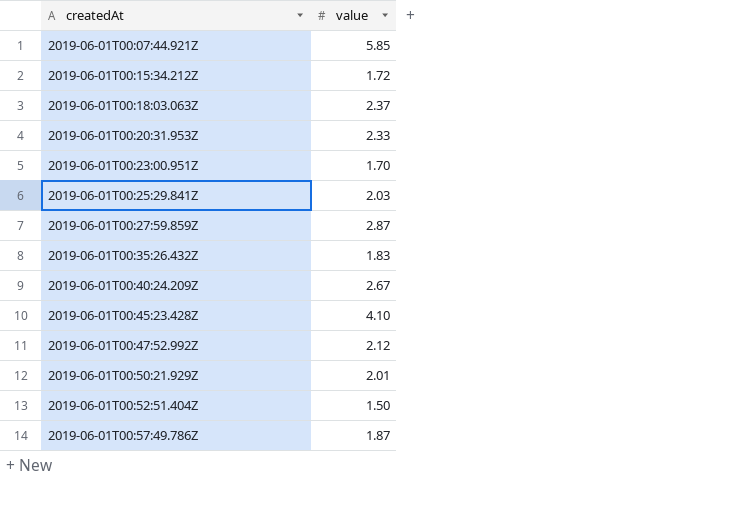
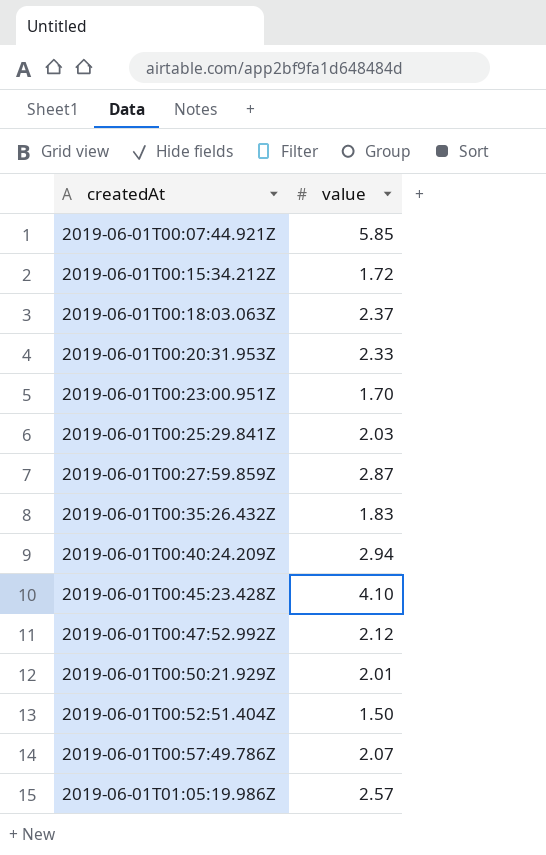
2019-06-01T00:40:24.209Z | value: 2.67 -> 2.94
2019-06-01T00:57:49.786Z | value: 1.87 -> 2.07
row 2019-06-01T01:05:19.986Z: none -> 2.57

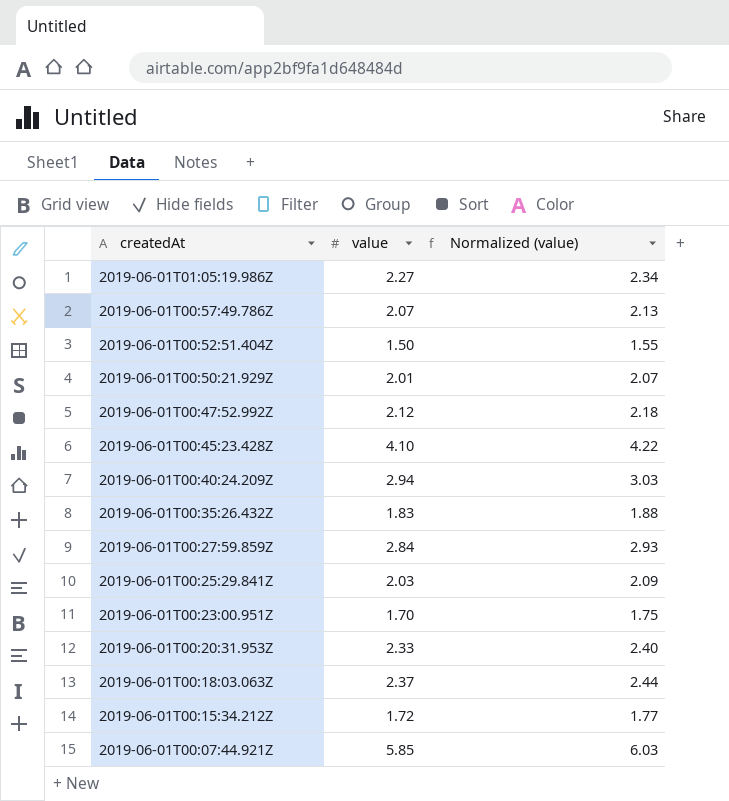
row order: createdAt ascending -> createdAt descending
column Normalized (value) | formula: none -> [value] * 1.03
2019-06-01T01:05:19.986Z | value: 2.57 -> 2.27
2019-06-01T00:27:59.859Z | value: 2.87 -> 2.84

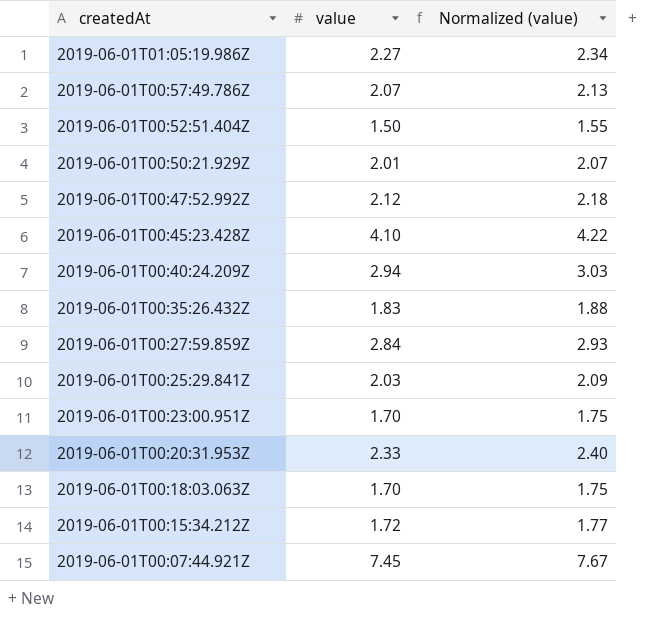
2019-06-01T00:18:03.063Z | value: 2.37 -> 1.70
2019-06-01T00:18:03.063Z | Normalized (value): 2.44 -> 1.75
2019-06-01T00:07:44.921Z | value: 5.85 -> 7.45
2019-06-01T00:07:44.921Z | Normalized (value): 6.03 -> 7.67

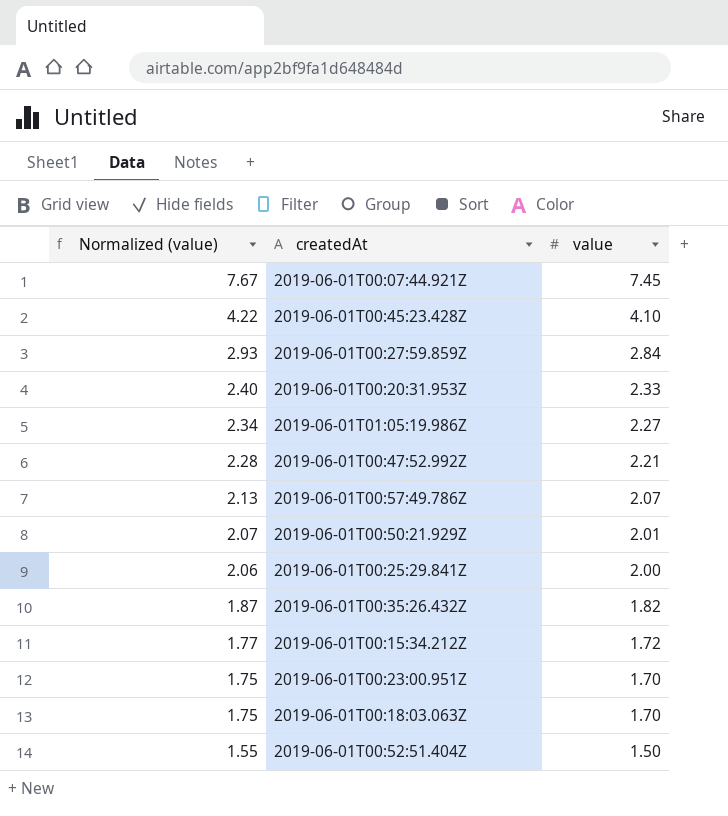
row order: createdAt descending -> Normalized (value) descending
column Normalized (value) | position: 3 -> 1
row 2019-06-01T00:40:24.209Z: 2.94 | 3.03 -> none
2019-06-01T00:47:52.992Z | Normalized (value): 2.18 -> 2.28
2019-06-01T00:47:52.992Z | value: 2.12 -> 2.21
2019-06-01T00:25:29.841Z | Normalized (value): 2.09 -> 2.06
2019-06-01T00:25:29.841Z | value: 2.03 -> 2.00
2019-06-01T00:35:26.432Z | Normalized (value): 1.88 -> 1.87
2019-06-01T00:35:26.432Z | value: 1.83 -> 1.82

